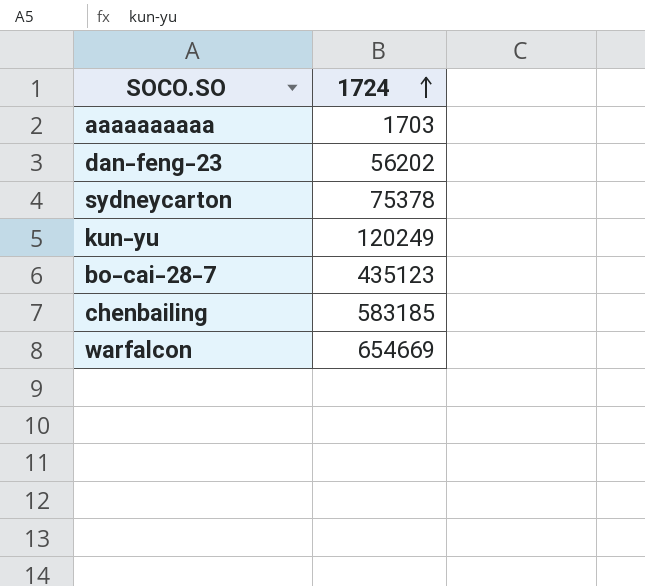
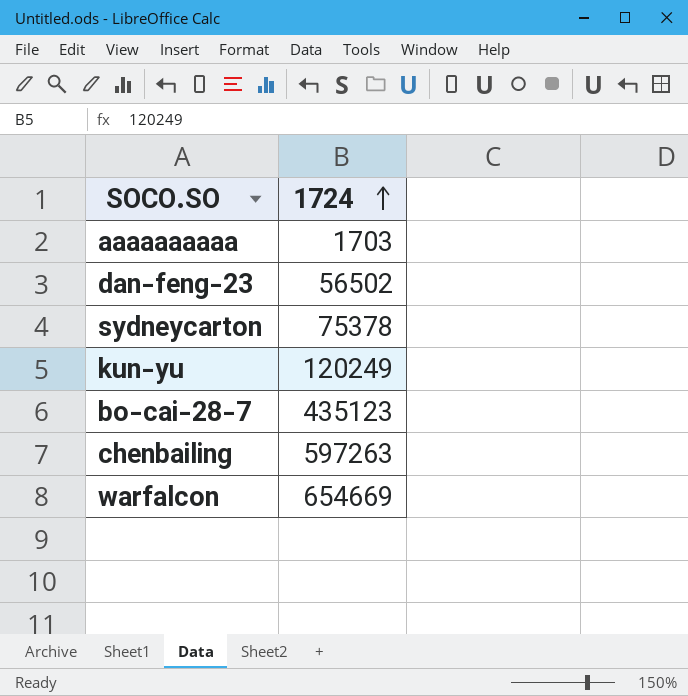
dan-feng-23 | 1724: 56202 -> 56502
chenbailing | 1724: 583185 -> 597263

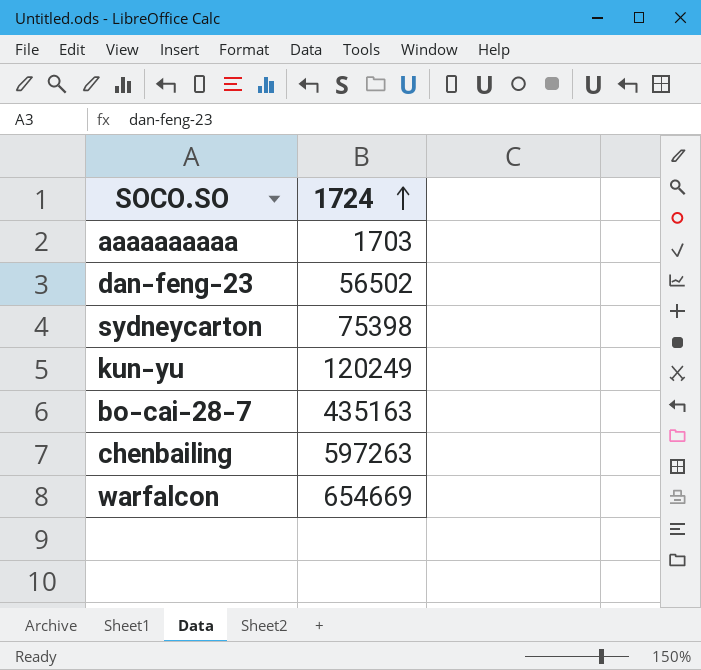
sydneycarton | 1724: 75378 -> 75398
bo-cai-28-7 | 1724: 435123 -> 435163

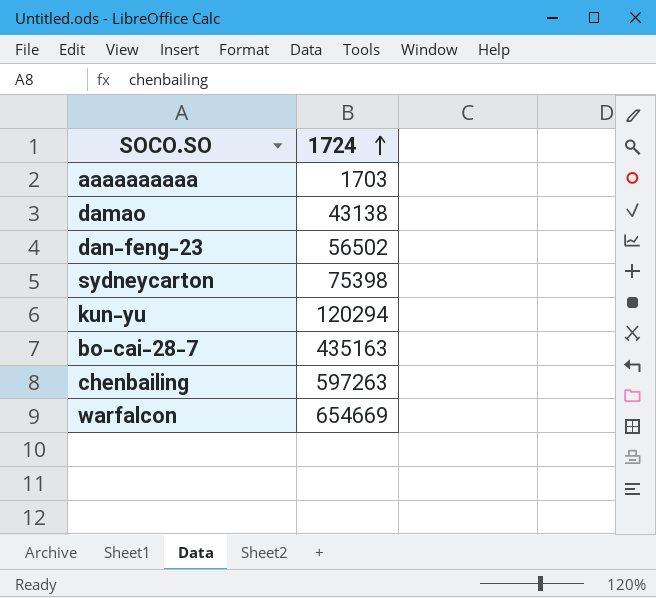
row damao: none -> 43138
kun-yu | 1724: 120249 -> 120294

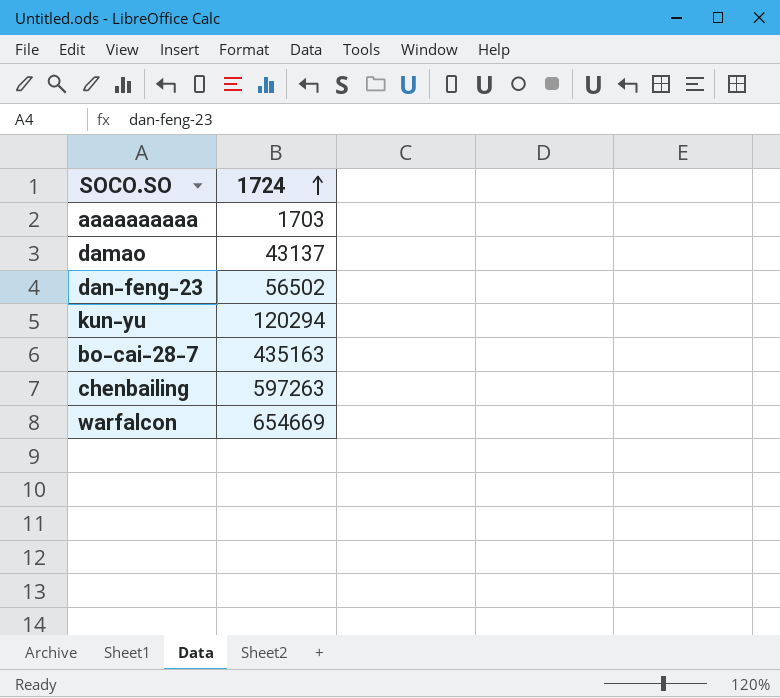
row sydneycarton: 75398 -> none
damao | 1724: 43138 -> 43137

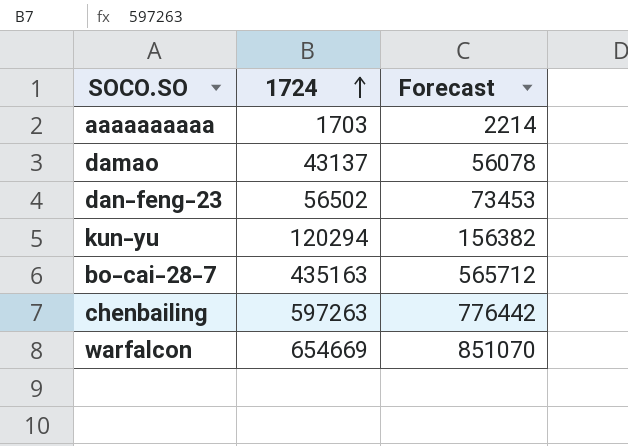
column Forecast | formula: none -> [1724] * 1.3

